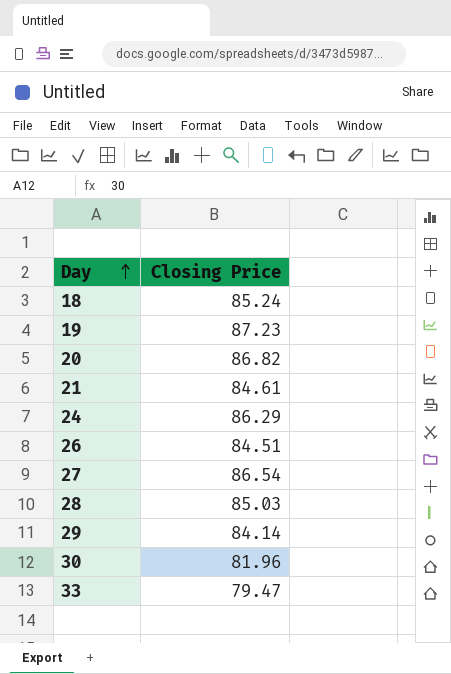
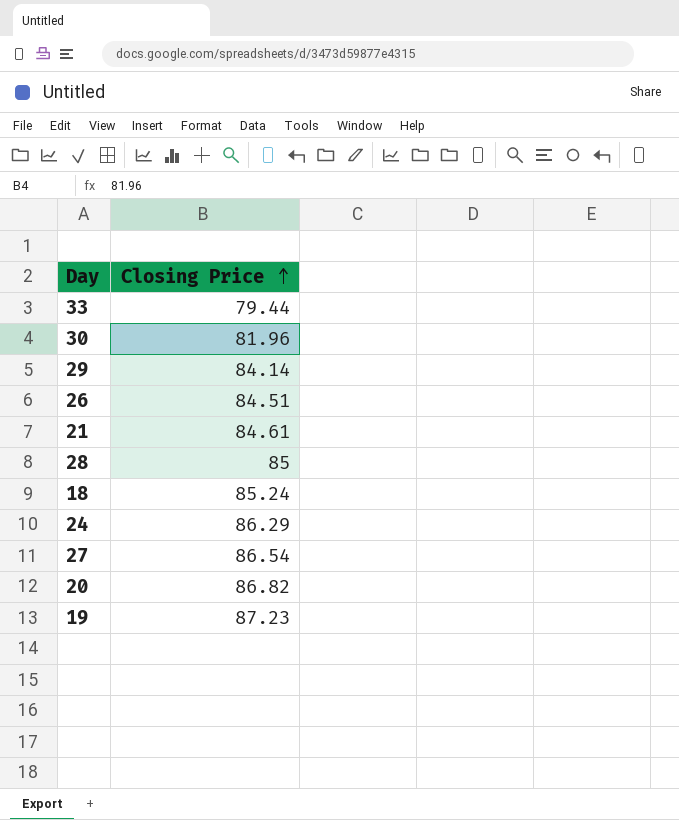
row order: Day ascending -> Closing Price ascending
33 | Closing Price: 79.47 -> 79.44
28 | Closing Price: 85.03 -> 85

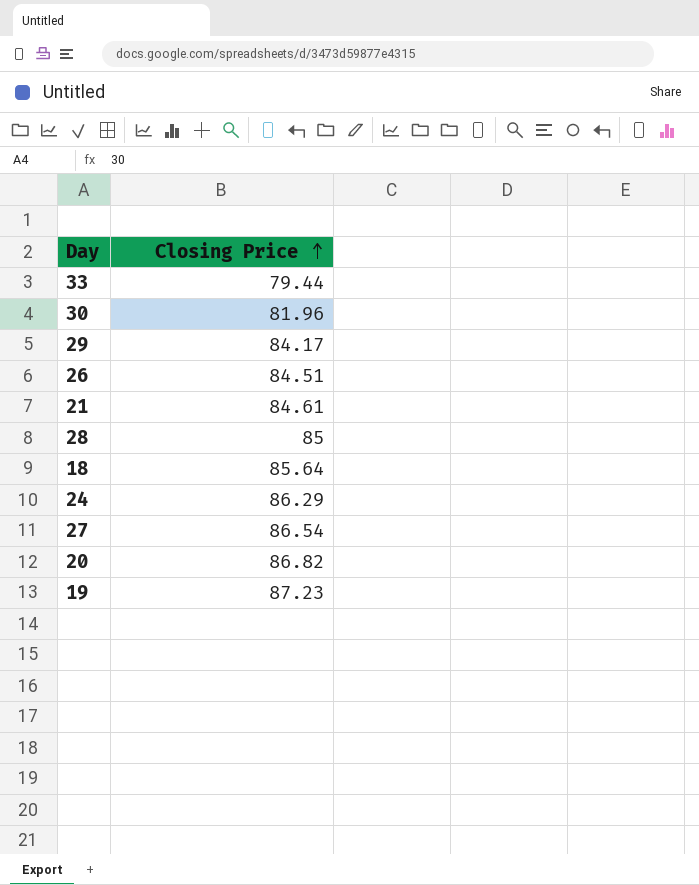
29 | Closing Price: 84.14 -> 84.17
18 | Closing Price: 85.24 -> 85.64

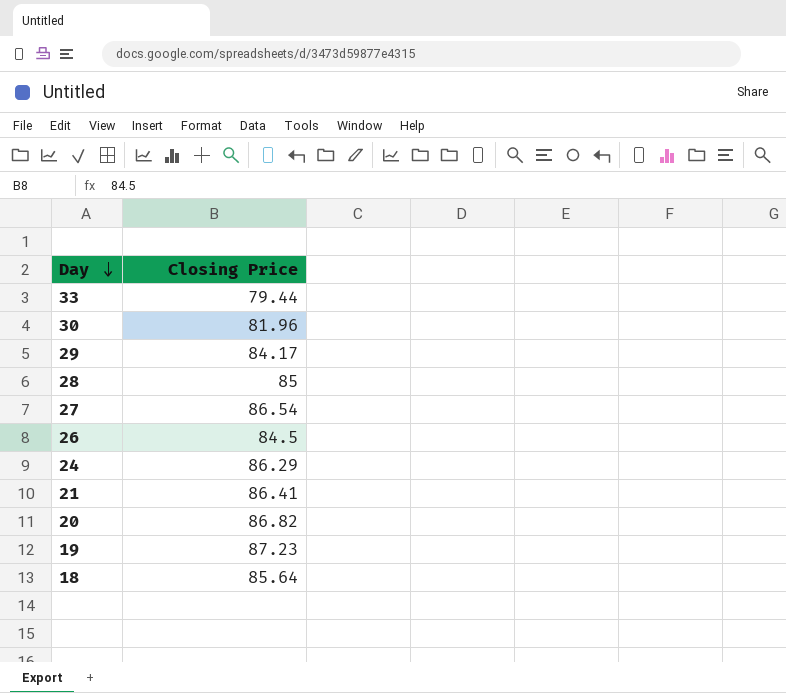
row order: Closing Price ascending -> Day descending
26 | Closing Price: 84.51 -> 84.5
21 | Closing Price: 84.61 -> 86.41

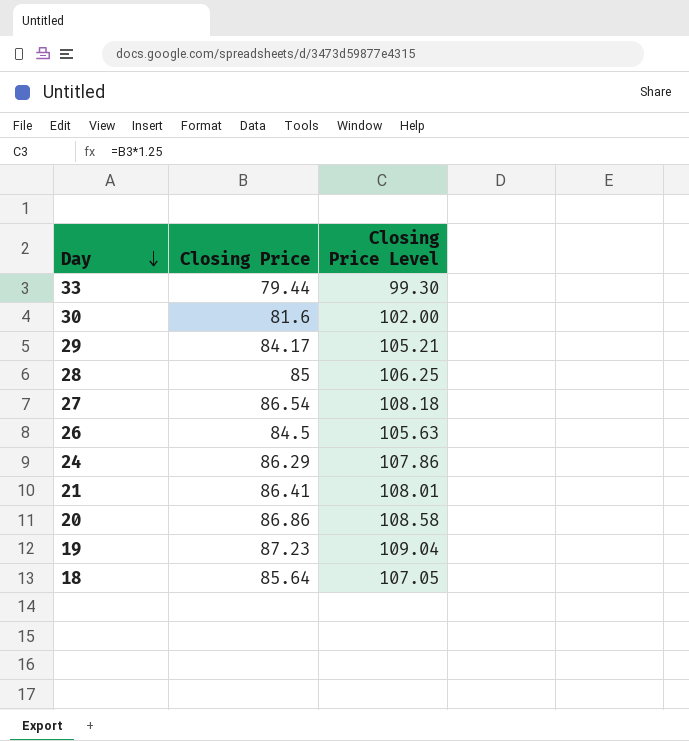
column Closing Price Level | formula: none -> [Closing Price] * 1.25
30 | Closing Price: 81.96 -> 81.6
20 | Closing Price: 86.82 -> 86.86

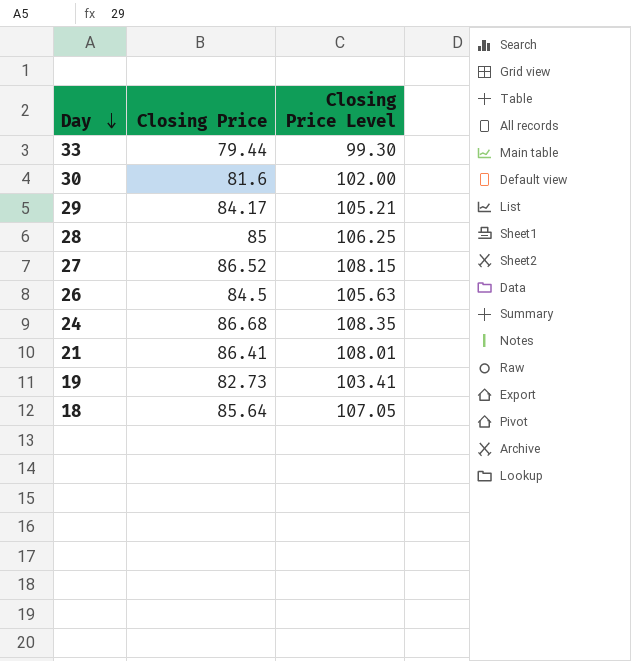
row 20: 86.86 | 108.58 -> none
27 | Closing Price: 86.54 -> 86.52
27 | Closing Price Level: 108.18 -> 108.15
24 | Closing Price: 86.29 -> 86.68
24 | Closing Price Level: 107.86 -> 108.35
19 | Closing Price: 87.23 -> 82.73
19 | Closing Price Level: 109.04 -> 103.41

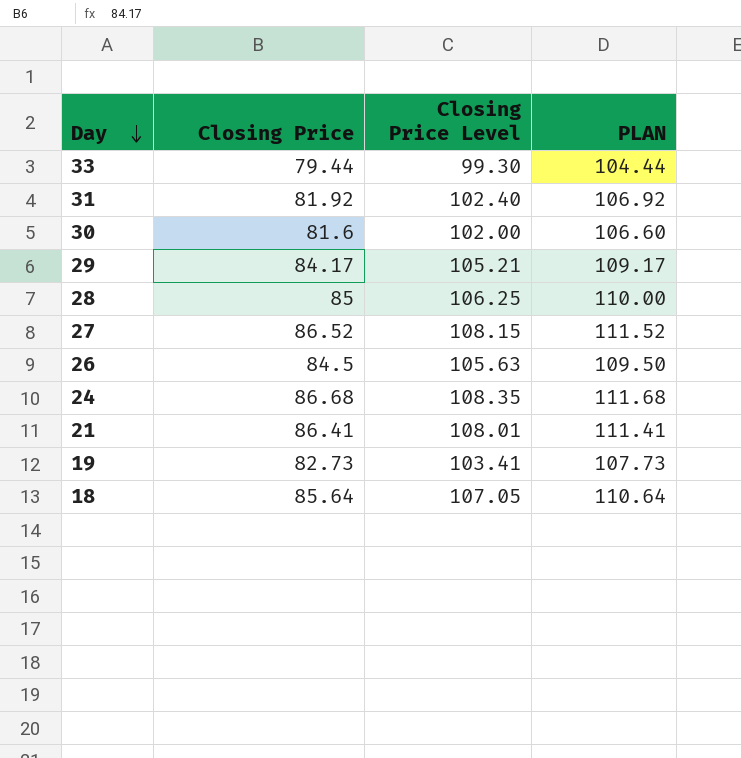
column PLAN | formula: none -> [Closing Price] + 25
row 31: none -> 81.92 | 102.40 | 106.92

